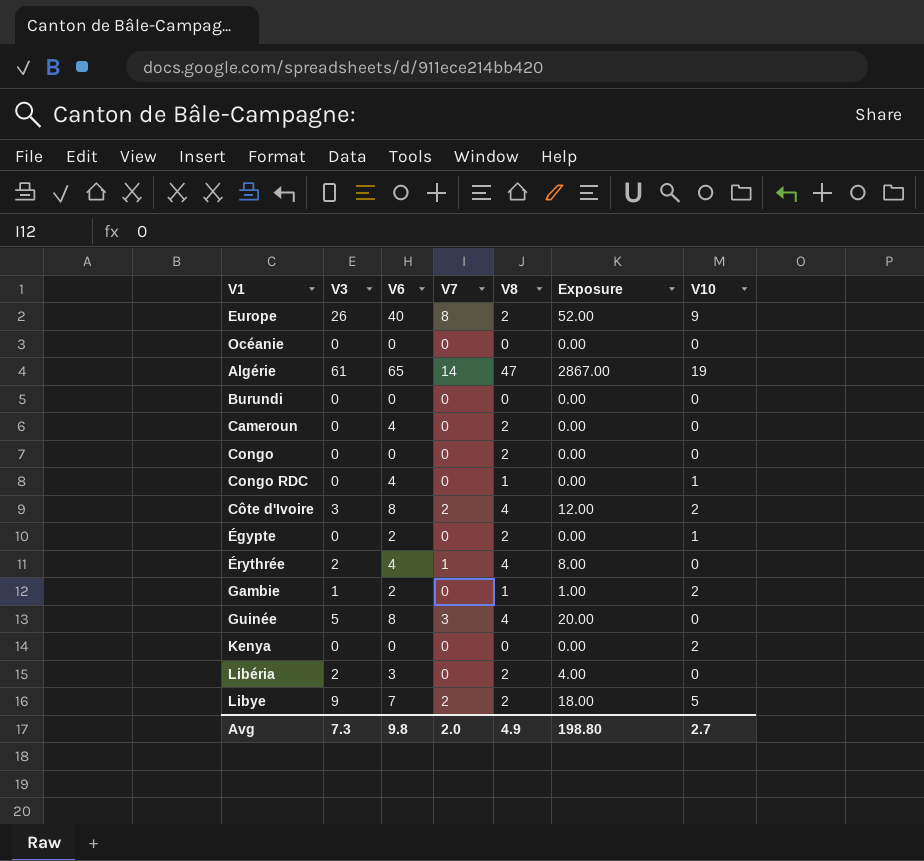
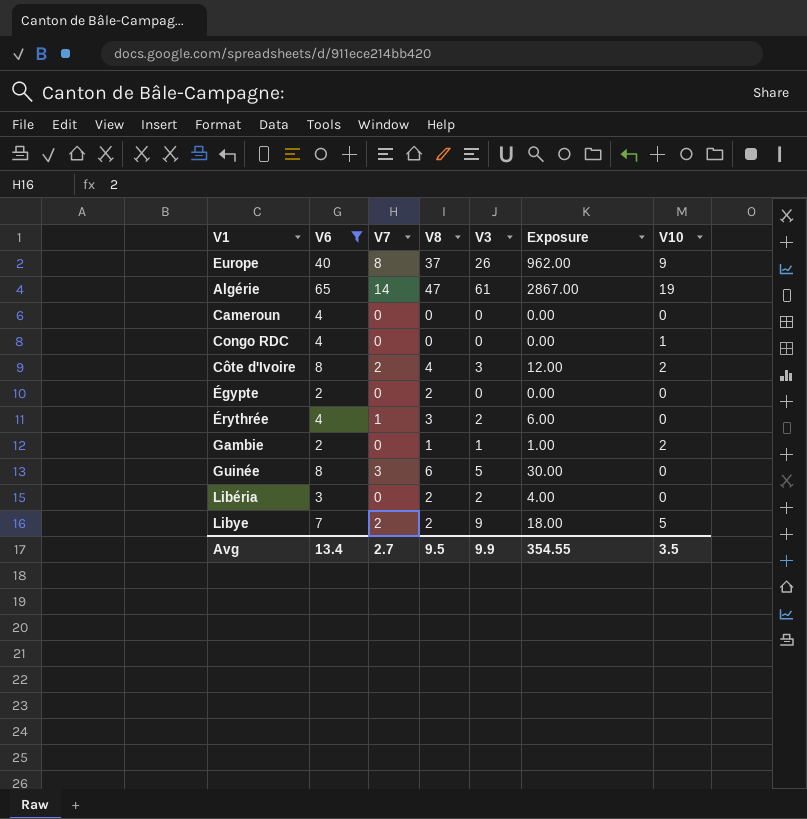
filter: none -> V6 != 0
column V3 | position: 2 -> 5
Europe | V8: 2 -> 37
Europe | Exposure: 52.00 -> 962.00
Cameroun | V8: 2 -> 0
Congo RDC | V8: 1 -> 0
Égypte | V10: 1 -> 0
Érythrée | V8: 4 -> 3
Érythrée | Exposure: 8.00 -> 6.00
Guinée | V8: 4 -> 6
Guinée | Exposure: 20.00 -> 30.00
Avg | V6: 9.8 -> 13.4
Avg | V7: 2.0 -> 2.7
Avg | V8: 4.9 -> 9.5
Avg | V3: 7.3 -> 9.9
Avg | Exposure: 198.80 -> 354.55
Avg | V10: 2.7 -> 3.5

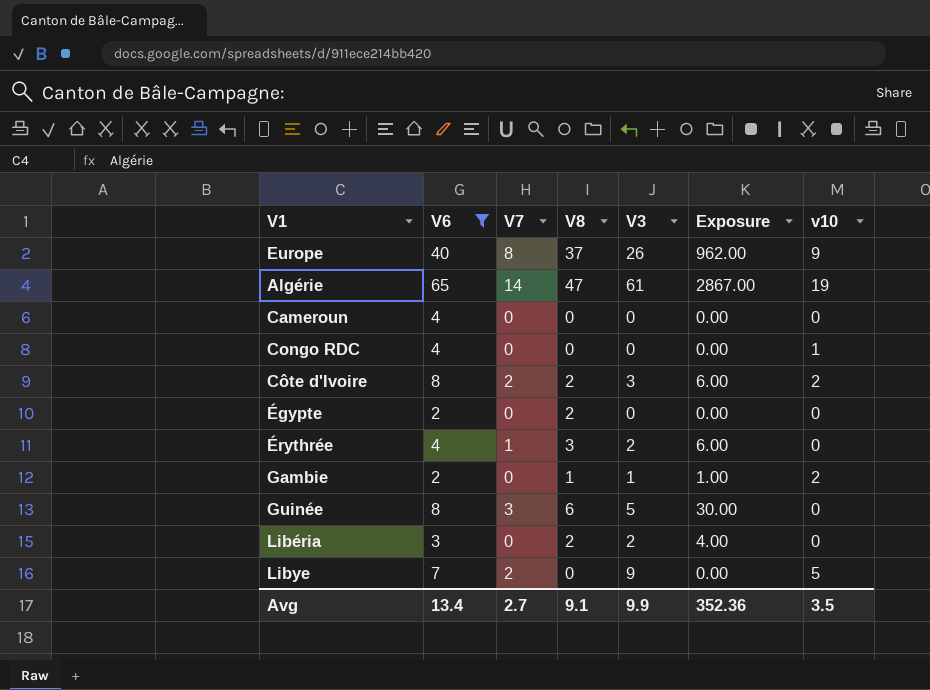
column name: V10 -> v10
Côte d'Ivoire | V8: 4 -> 2
Côte d'Ivoire | Exposure: 12.00 -> 6.00
Libye | V8: 2 -> 0
Libye | Exposure: 18.00 -> 0.00
Avg | V8: 9.5 -> 9.1
Avg | Exposure: 354.55 -> 352.36

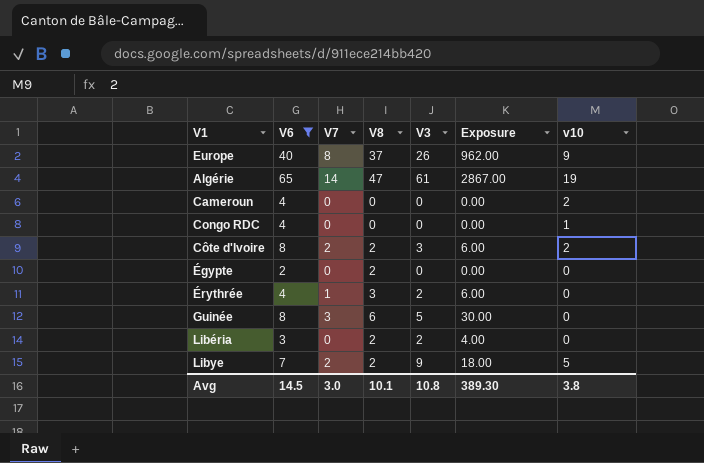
row Gambie: 2 | 0 | 1 | 1 | 1.00 | 2 -> none
Cameroun | v10: 0 -> 2
Libye | V8: 0 -> 2
Libye | Exposure: 0.00 -> 18.00
Avg | V6: 13.4 -> 14.5
Avg | V7: 2.7 -> 3.0
Avg | V8: 9.1 -> 10.1
Avg | V3: 9.9 -> 10.8
Avg | Exposure: 352.36 -> 389.30
Avg | v10: 3.5 -> 3.8

